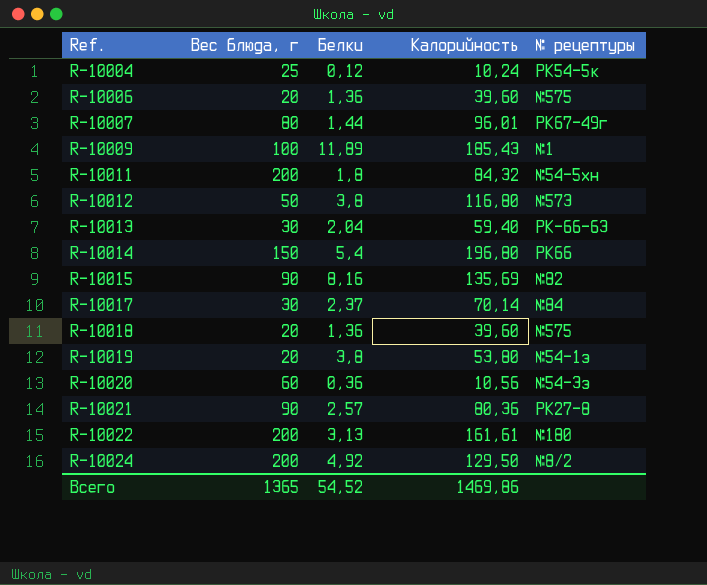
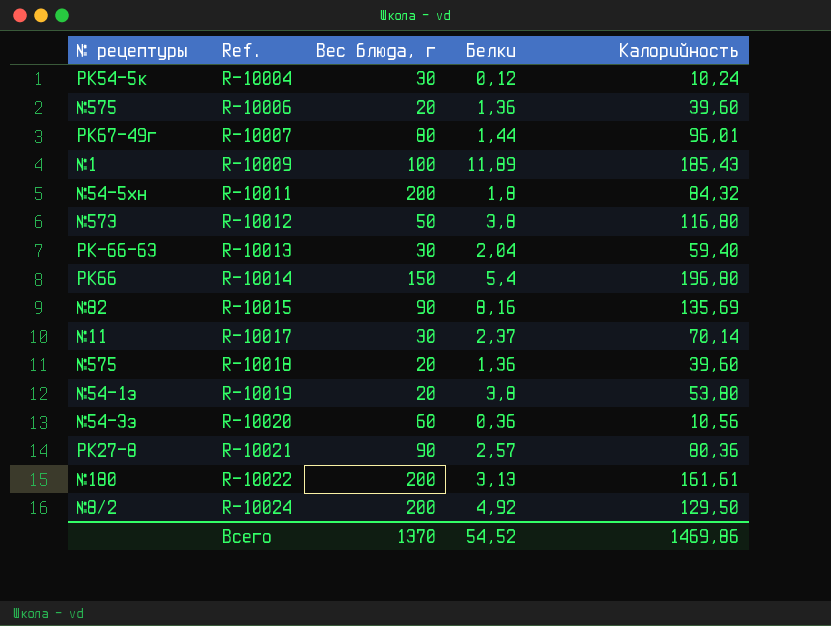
column № рецептуры | position: 5 -> 1
R-10004 | Вес блюда, г: 25 -> 30
R-10017 | № рецептуры: №84 -> №11
Всего | Вес блюда, г: 1365 -> 1370

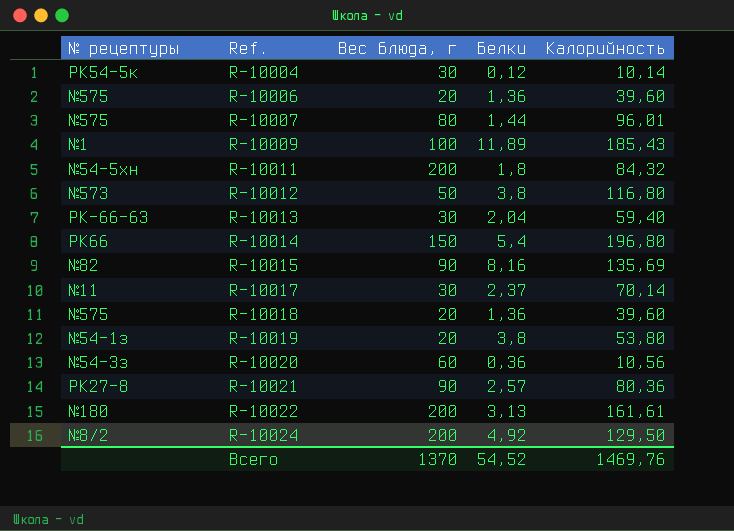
R-10004 | Калорийность: 10,24 -> 10,14
R-10007 | № рецептуры: РК67-49г -> №575
Всего | Калорийность: 1469,86 -> 1469,76

